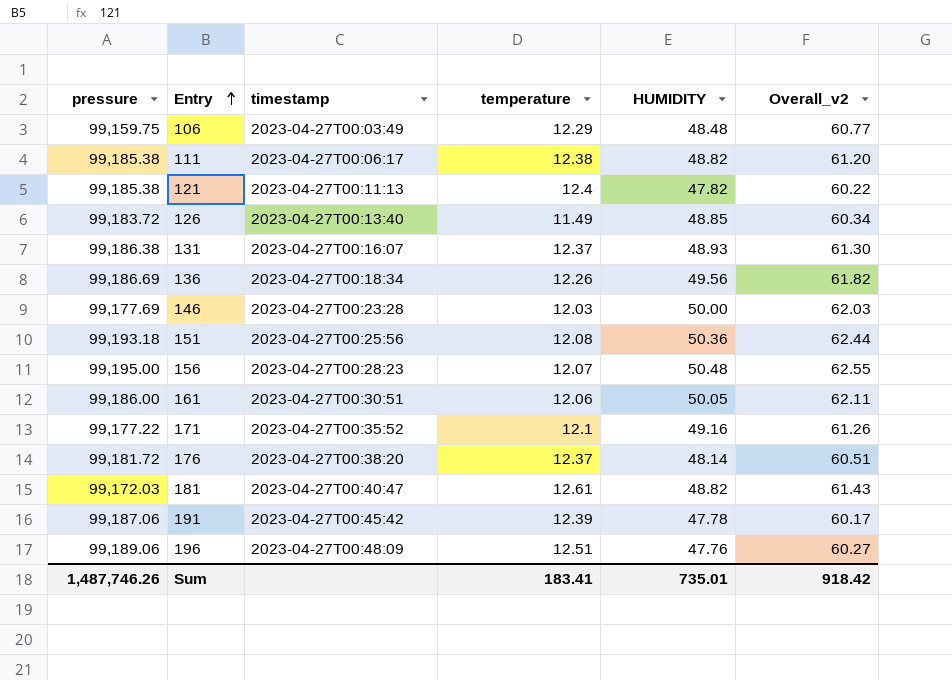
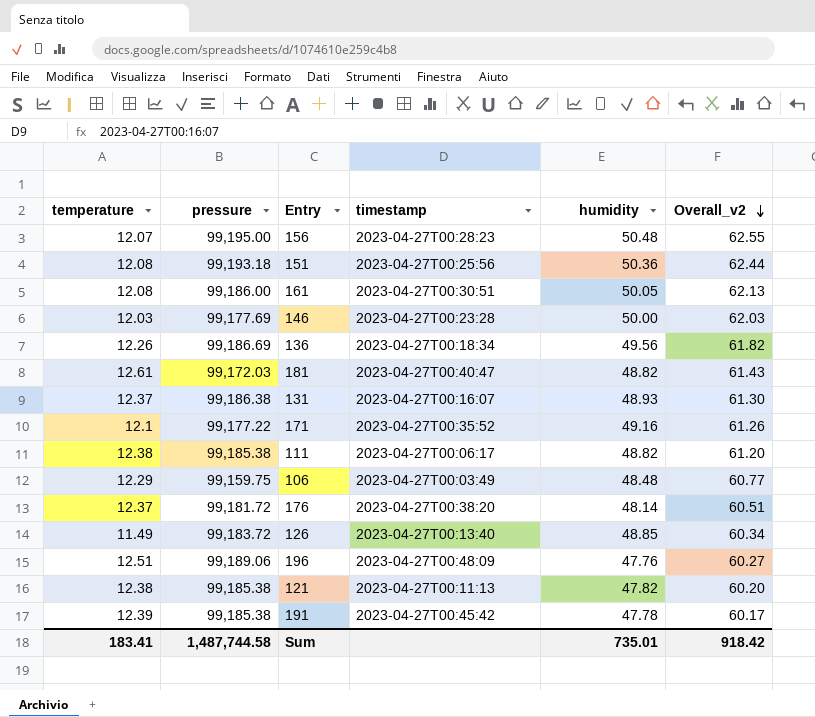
row order: Entry ascending -> Overall_v2 descending
column temperature | position: 4 -> 1
column name: HUMIDITY -> humidity
161 | temperature: 12.06 -> 12.08
161 | Overall_v2: 62.11 -> 62.13
121 | temperature: 12.4 -> 12.38
121 | Overall_v2: 60.22 -> 60.20
191 | pressure: 99,187.06 -> 99,185.38
Sum | pressure: 1,487,746.26 -> 1,487,744.58

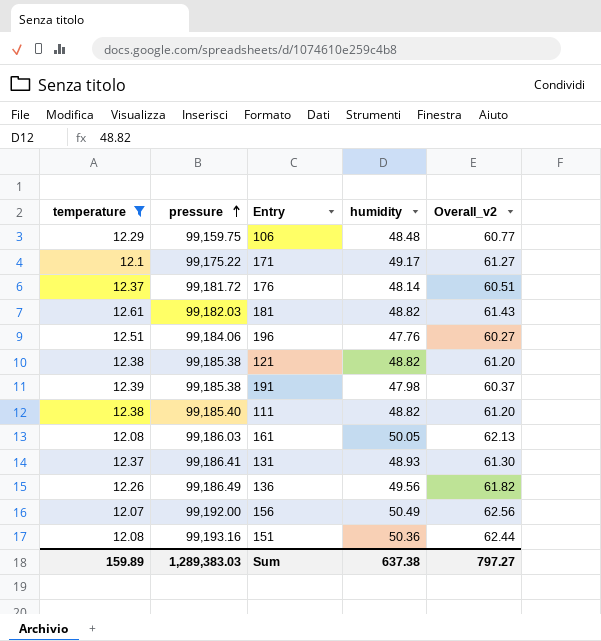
filter: none -> temperature >= 12.07
row order: Overall_v2 descending -> pressure ascending
column timestamp | position: 4 -> none
171 | pressure: 99,177.22 -> 99,175.22
171 | humidity: 49.16 -> 49.17
171 | Overall_v2: 61.26 -> 61.27
181 | pressure: 99,172.03 -> 99,182.03
196 | pressure: 99,189.06 -> 99,184.06
121 | humidity: 47.82 -> 48.82
121 | Overall_v2: 60.20 -> 61.20
191 | humidity: 47.78 -> 47.98
191 | Overall_v2: 60.17 -> 60.37
111 | pressure: 99,185.38 -> 99,185.40
161 | pressure: 99,186.00 -> 99,186.03
131 | pressure: 99,186.38 -> 99,186.41
136 | pressure: 99,186.69 -> 99,186.49
156 | pressure: 99,195.00 -> 99,192.00
156 | humidity: 50.48 -> 50.49
156 | Overall_v2: 62.55 -> 62.56
151 | pressure: 99,193.18 -> 99,193.16
Sum | temperature: 183.41 -> 159.89
Sum | pressure: 1,487,744.58 -> 1,289,383.03
Sum | humidity: 735.01 -> 637.38
Sum | Overall_v2: 918.42 -> 797.27

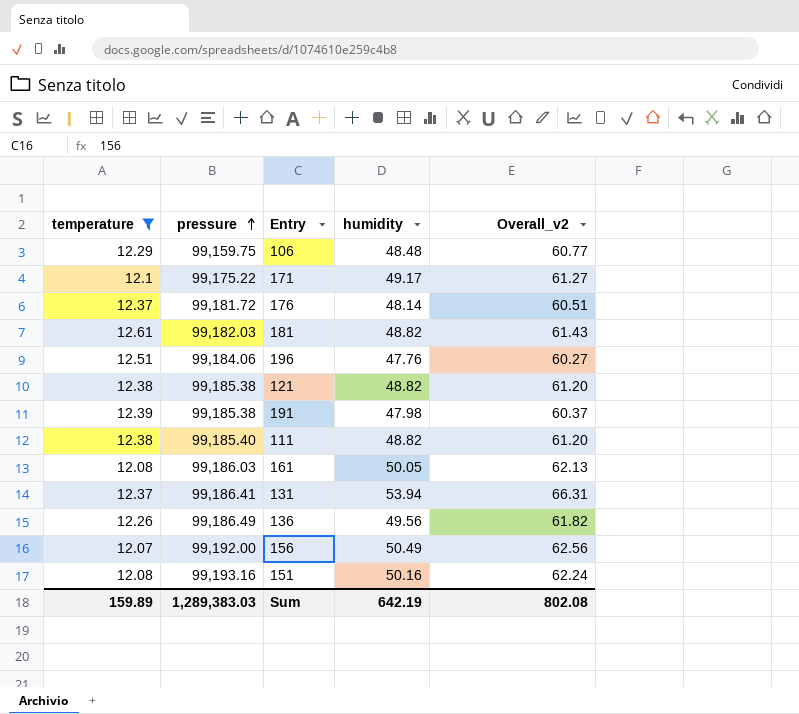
131 | humidity: 48.93 -> 53.94
131 | Overall_v2: 61.30 -> 66.31
151 | humidity: 50.36 -> 50.16
151 | Overall_v2: 62.44 -> 62.24
Sum | humidity: 637.38 -> 642.19
Sum | Overall_v2: 797.27 -> 802.08

